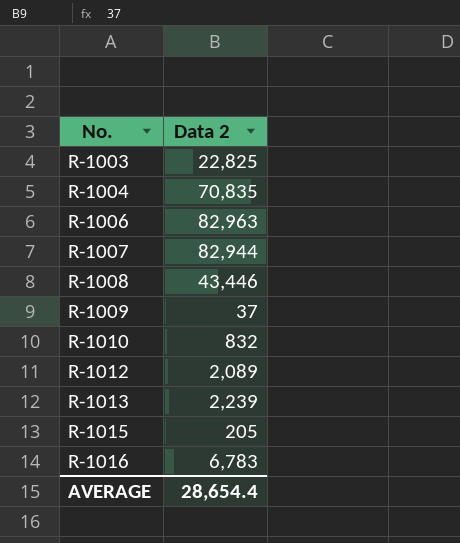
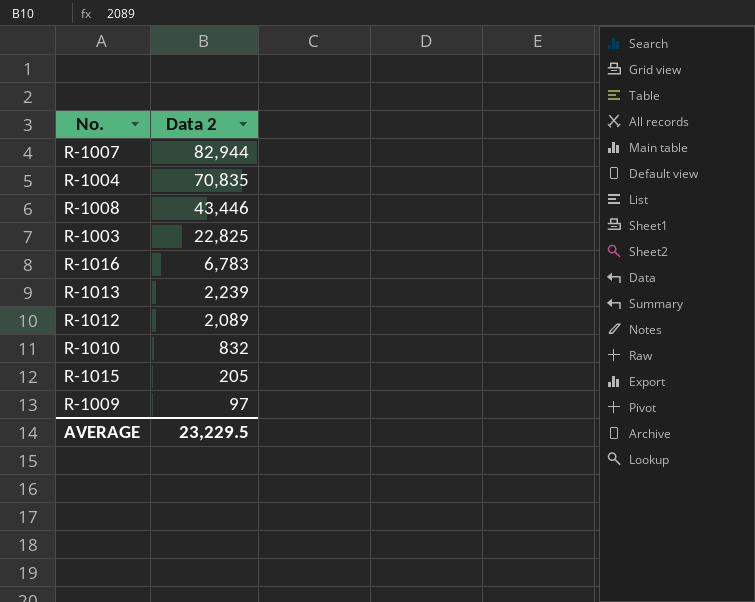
row order: No. ascending -> Data 2 descending
row R-1006: 82,963 -> none
R-1009 | Data 2: 37 -> 97
AVERAGE | Data 2: 28,654.4 -> 23,229.5

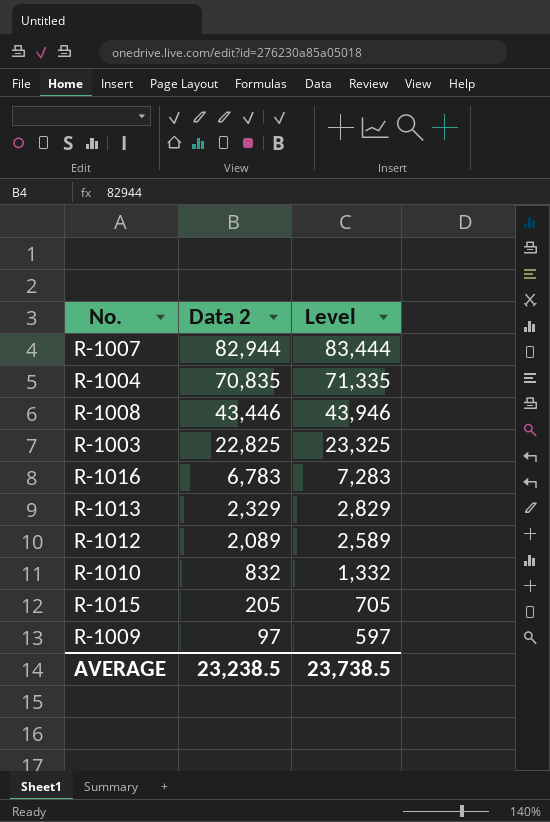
column Level | formula: none -> [Data 2] + 500
R-1013 | Data 2: 2,239 -> 2,329
AVERAGE | Data 2: 23,229.5 -> 23,238.5

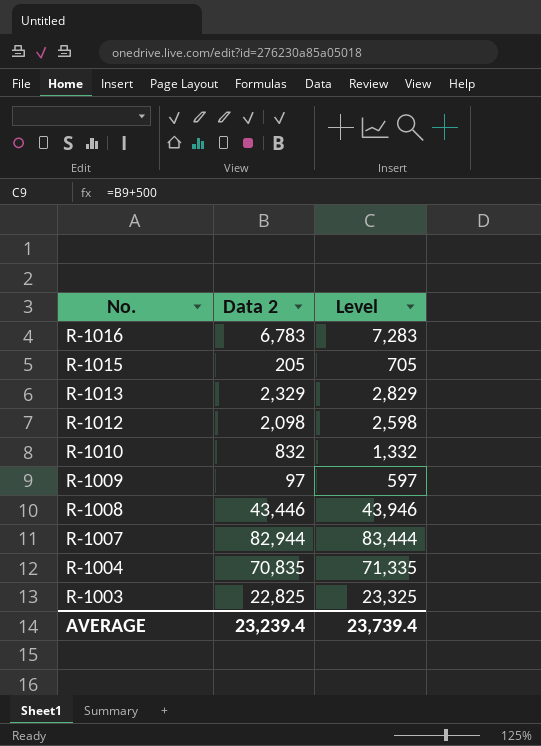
row order: Data 2 descending -> No. descending
R-1012 | Data 2: 2,089 -> 2,098
R-1012 | Level: 2,589 -> 2,598
AVERAGE | Data 2: 23,238.5 -> 23,239.4
AVERAGE | Level: 23,738.5 -> 23,739.4

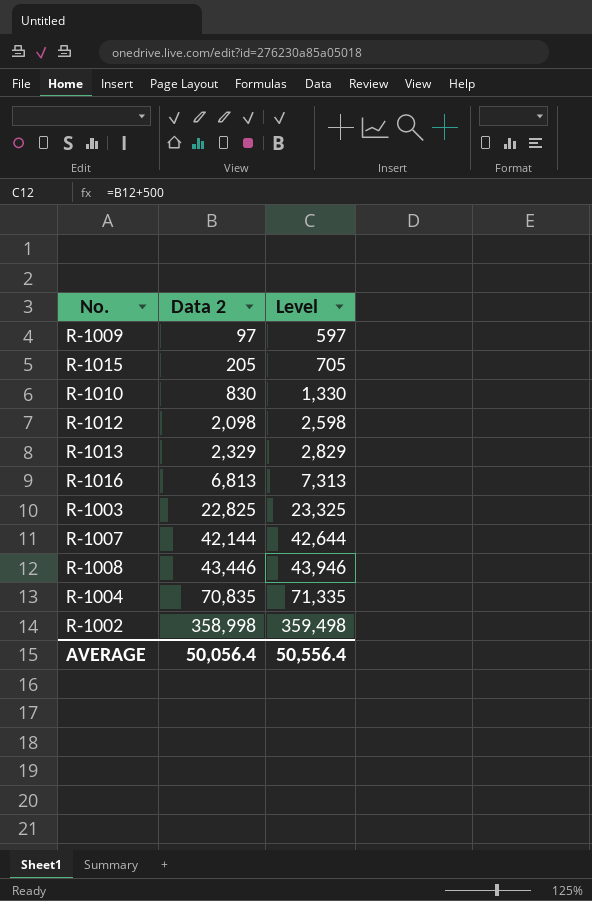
row order: No. descending -> Data 2 ascending
R-1010 | Data 2: 832 -> 830
R-1010 | Level: 1,332 -> 1,330
R-1016 | Data 2: 6,783 -> 6,813
R-1016 | Level: 7,283 -> 7,313
R-1007 | Data 2: 82,944 -> 42,144
R-1007 | Level: 83,444 -> 42,644
row R-1002: none -> 358,998 | 359,498
AVERAGE | Data 2: 23,239.4 -> 50,056.4
AVERAGE | Level: 23,739.4 -> 50,556.4

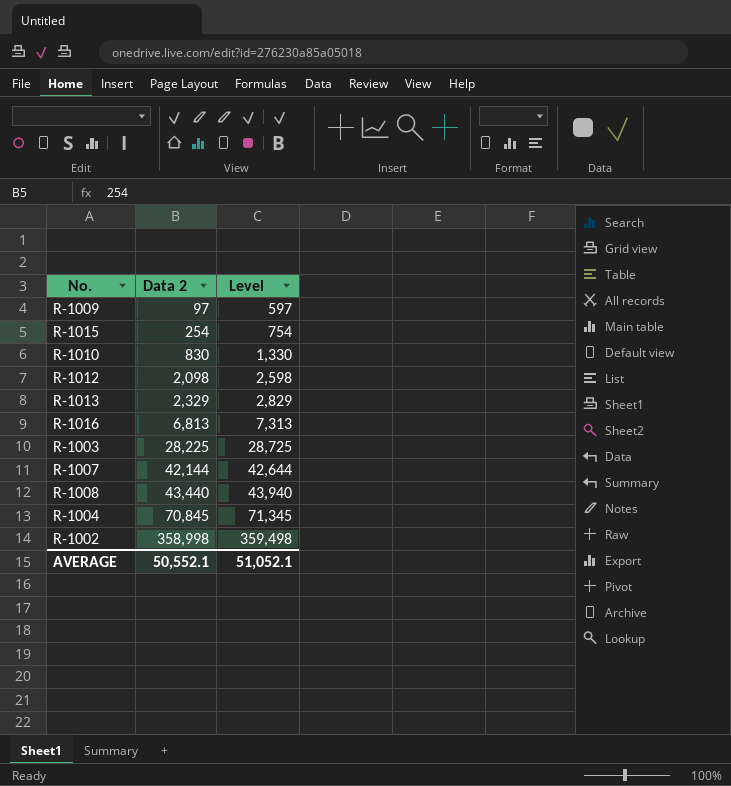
R-1015 | Data 2: 205 -> 254
R-1015 | Level: 705 -> 754
R-1003 | Data 2: 22,825 -> 28,225
R-1003 | Level: 23,325 -> 28,725
R-1008 | Data 2: 43,446 -> 43,440
R-1008 | Level: 43,946 -> 43,940
R-1004 | Data 2: 70,835 -> 70,845
R-1004 | Level: 71,335 -> 71,345
AVERAGE | Data 2: 50,056.4 -> 50,552.1
AVERAGE | Level: 50,556.4 -> 51,052.1

